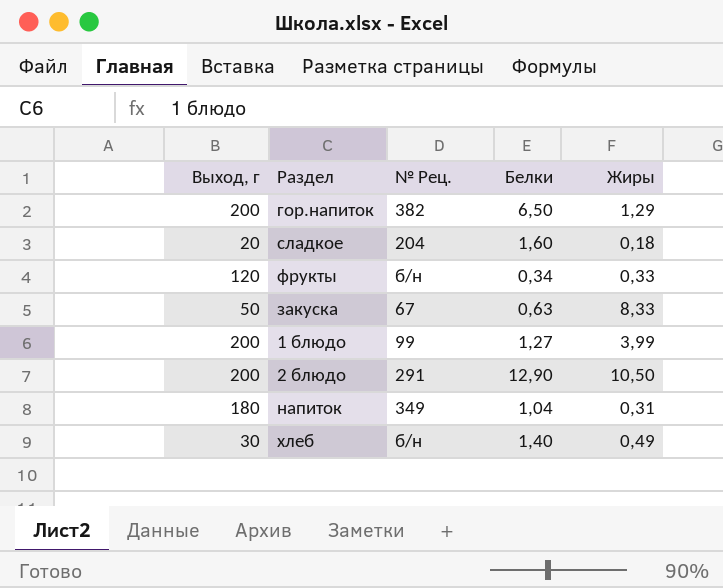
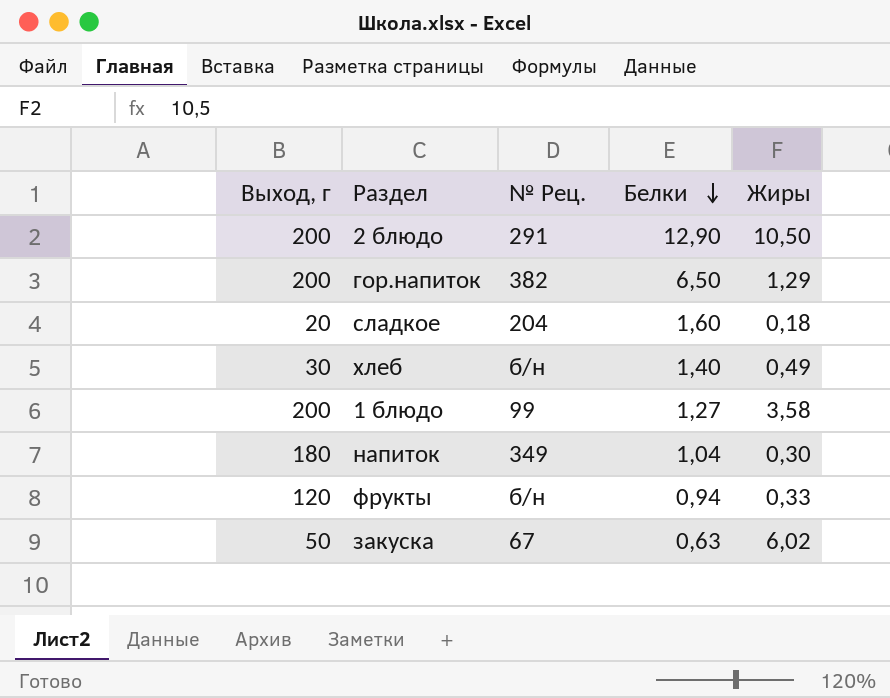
row order: none -> Белки descending
1 блюдо | Жиры: 3,99 -> 3,58
напиток | Жиры: 0,31 -> 0,30
фрукты | Белки: 0,34 -> 0,94
закуска | Жиры: 8,33 -> 6,02

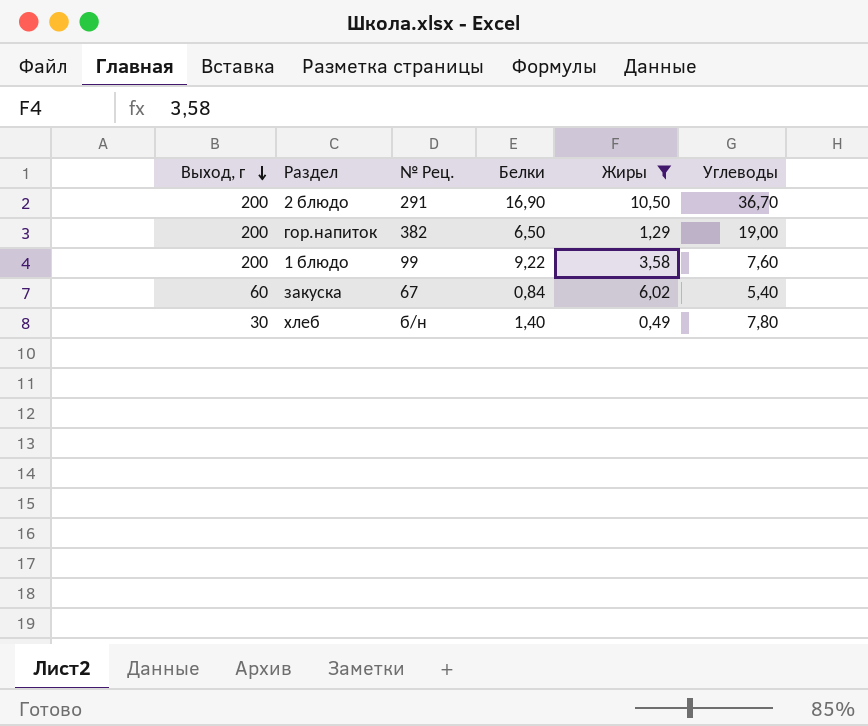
filter: none -> Жиры >= 0,49
row order: Белки descending -> Выход, г descending
column Углеводы | position: none -> 6
2 блюдо | Белки: 12,90 -> 16,90
1 блюдо | Белки: 1,27 -> 9,22
закуска | Выход, г: 50 -> 60
закуска | Белки: 0,63 -> 0,84

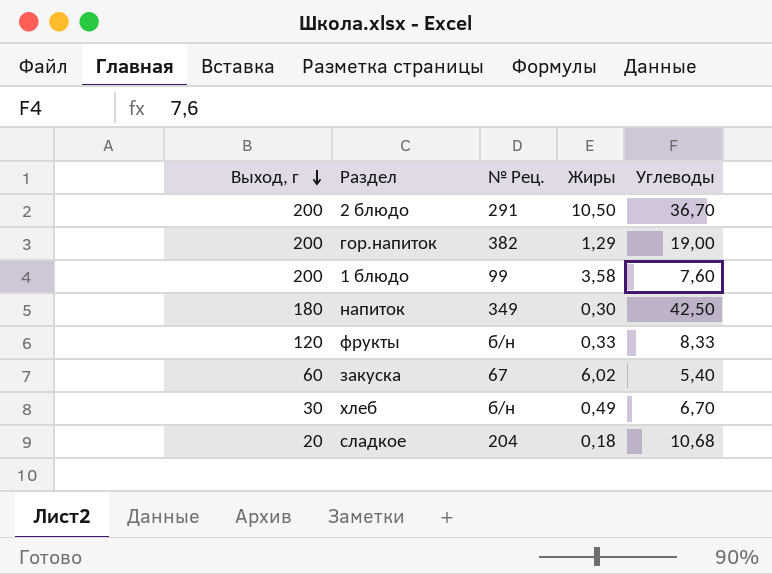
filter: Жиры >= 0,49 -> none
column Белки | position: 4 -> none
хлеб | Углеводы: 7,80 -> 6,70

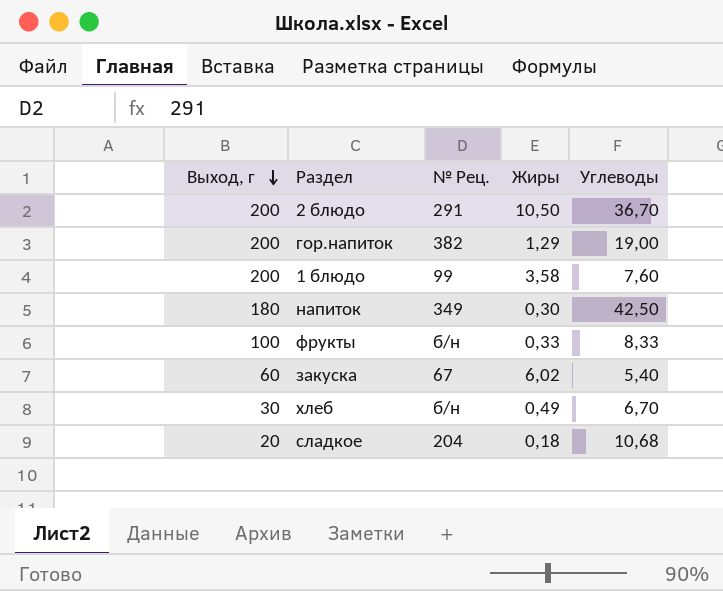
фрукты | Выход, г: 120 -> 100

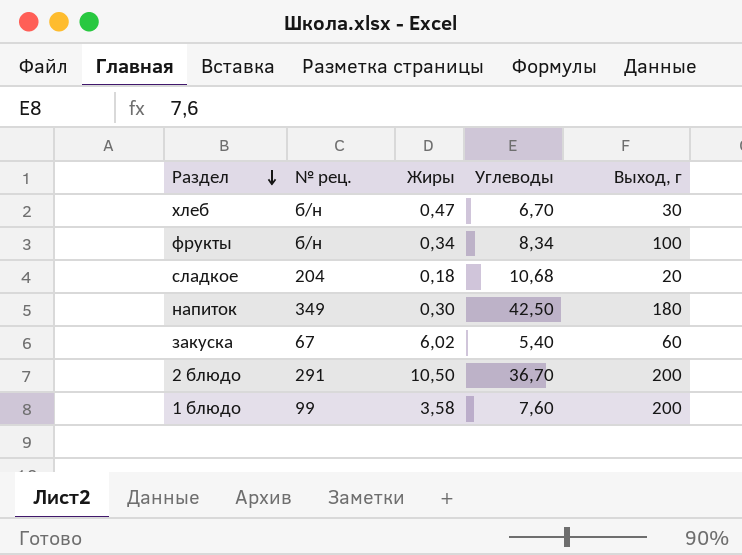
row order: Выход, г descending -> Раздел descending
column name: № Рец. -> № рец.
column Выход, г | position: 1 -> 5
row гор.напиток: 200 | 382 | 1,29 | 19,00 -> none
хлеб | Жиры: 0,49 -> 0,47
фрукты | Жиры: 0,33 -> 0,34
фрукты | Углеводы: 8,33 -> 8,34

